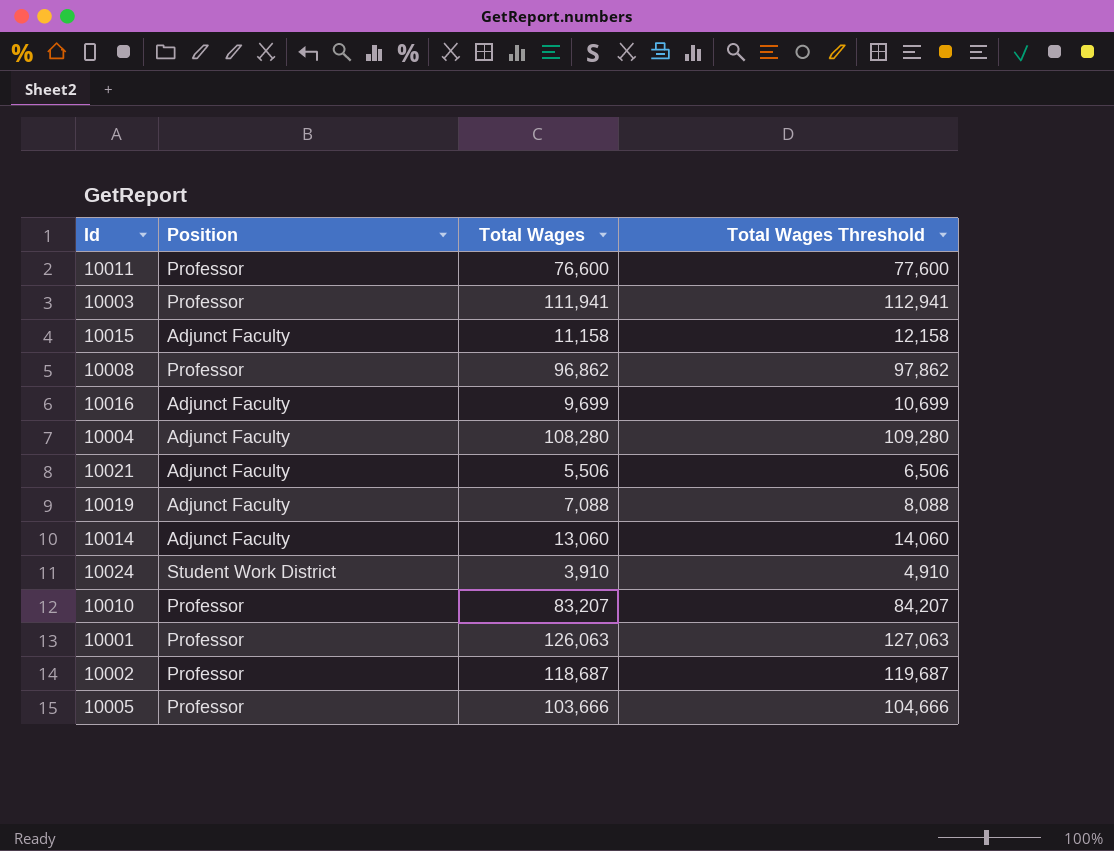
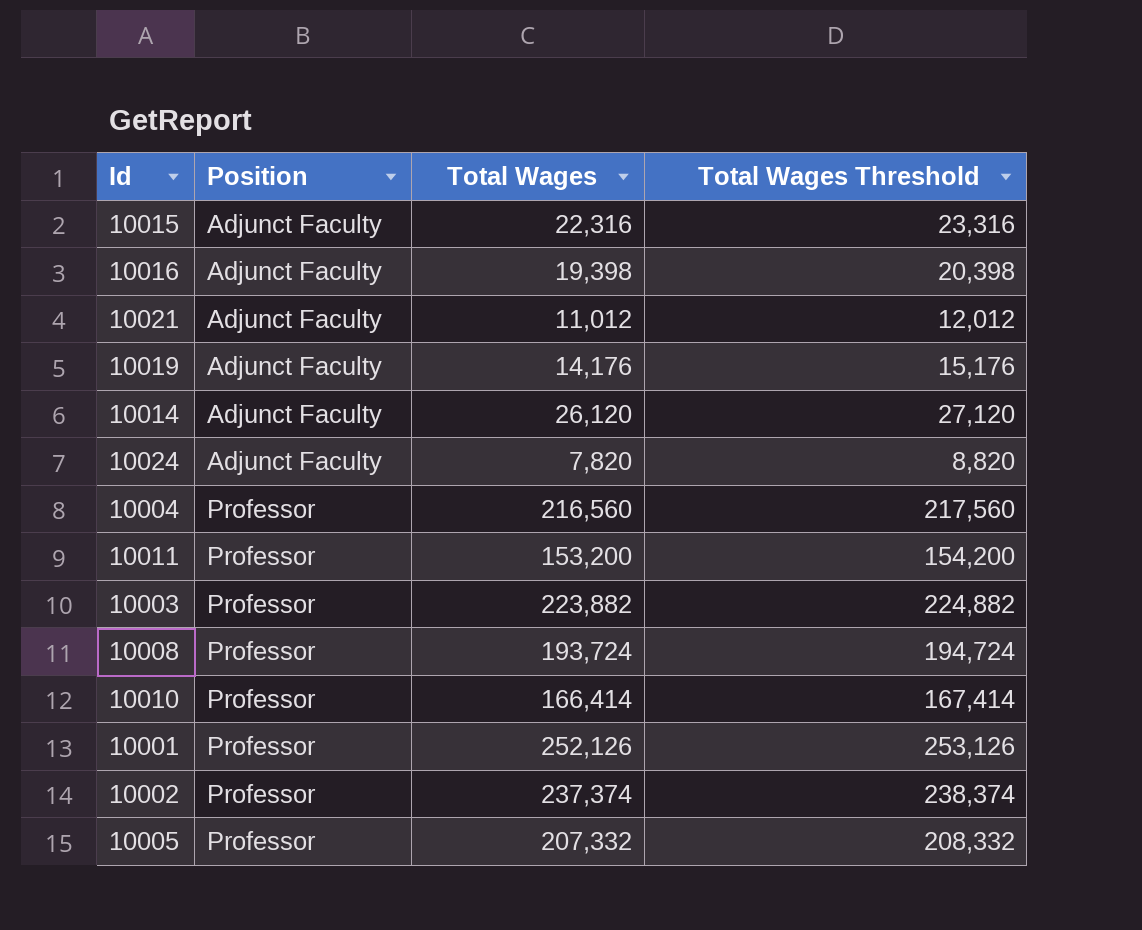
row order: none -> Position ascending
10015 | Total Wages: 11,158 -> 22,316
10015 | Total Wages Threshold: 12,158 -> 23,316
10016 | Total Wages: 9,699 -> 19,398
10016 | Total Wages Threshold: 10,699 -> 20,398
10021 | Total Wages: 5,506 -> 11,012
10021 | Total Wages Threshold: 6,506 -> 12,012
10019 | Total Wages: 7,088 -> 14,176
10019 | Total Wages Threshold: 8,088 -> 15,176
10014 | Total Wages: 13,060 -> 26,120
10014 | Total Wages Threshold: 14,060 -> 27,120
10024 | Position: Student Work District -> Adjunct Faculty
10024 | Total Wages: 3,910 -> 7,820
10024 | Total Wages Threshold: 4,910 -> 8,820
10004 | Position: Adjunct Faculty -> Professor
10004 | Total Wages: 108,280 -> 216,560
10004 | Total Wages Threshold: 109,280 -> 217,560
10011 | Total Wages: 76,600 -> 153,200
10011 | Total Wages Threshold: 77,600 -> 154,200
10003 | Total Wages: 111,941 -> 223,882
10003 | Total Wages Threshold: 112,941 -> 224,882
10008 | Total Wages: 96,862 -> 193,724
10008 | Total Wages Threshold: 97,862 -> 194,724
10010 | Total Wages: 83,207 -> 166,414
10010 | Total Wages Threshold: 84,207 -> 167,414
10001 | Total Wages: 126,063 -> 252,126
10001 | Total Wages Threshold: 127,063 -> 253,126
10002 | Total Wages: 118,687 -> 237,374
10002 | Total Wages Threshold: 119,687 -> 238,374
10005 | Total Wages: 103,666 -> 207,332
10005 | Total Wages Threshold: 104,666 -> 208,332

